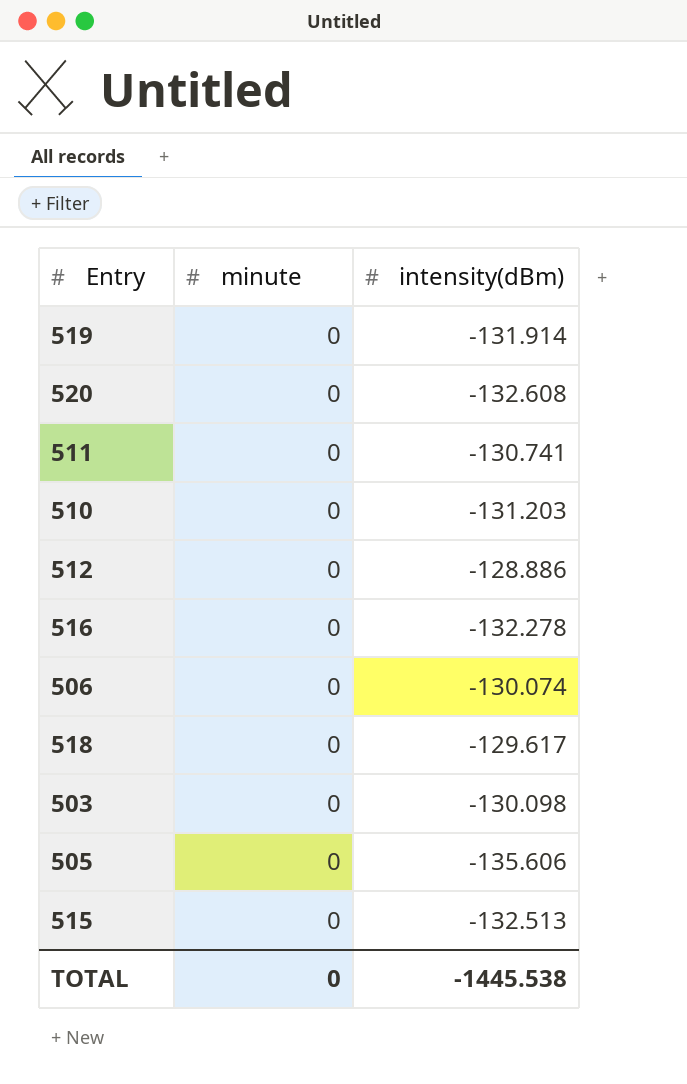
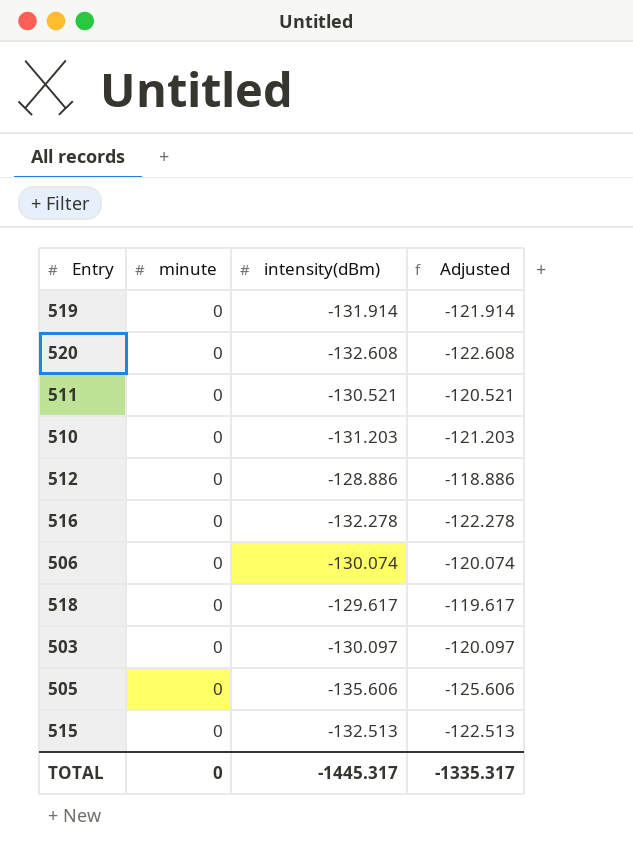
column Adjusted | formula: none -> [intensity(dBm)] + 10
511 | intensity(dBm): -130.741 -> -130.521
503 | intensity(dBm): -130.098 -> -130.097
TOTAL | intensity(dBm): -1445.538 -> -1445.317

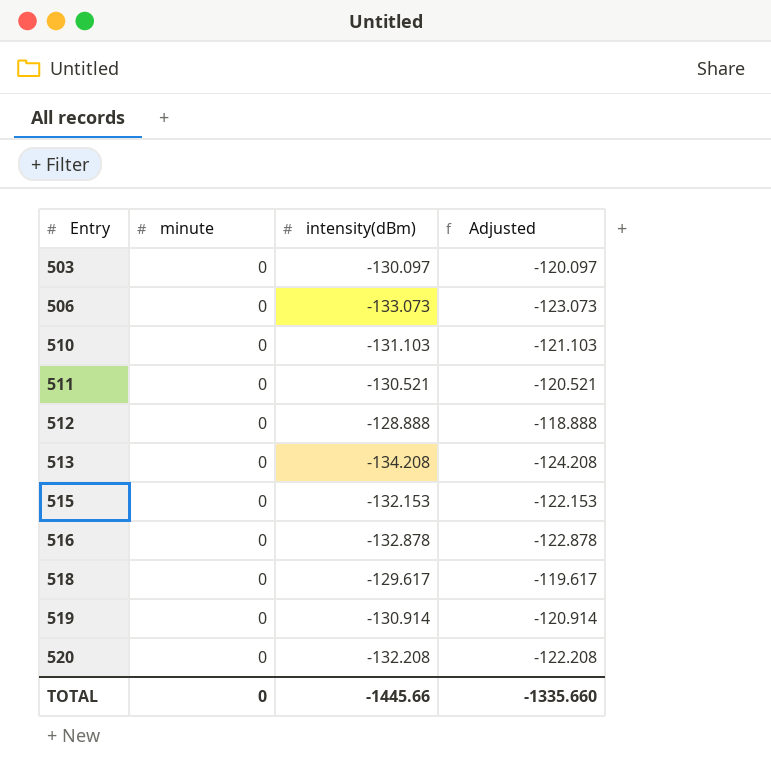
row order: none -> Entry ascending
row 505: 0 | -135.606 | -125.606 -> none
506 | intensity(dBm): -130.074 -> -133.073
506 | Adjusted: -120.074 -> -123.073
510 | intensity(dBm): -131.203 -> -131.103
510 | Adjusted: -121.203 -> -121.103
512 | intensity(dBm): -128.886 -> -128.888
512 | Adjusted: -118.886 -> -118.888
row 513: none -> 0 | -134.208 | -124.208
515 | intensity(dBm): -132.513 -> -132.153
515 | Adjusted: -122.513 -> -122.153
516 | intensity(dBm): -132.278 -> -132.878
516 | Adjusted: -122.278 -> -122.878
519 | intensity(dBm): -131.914 -> -130.914
519 | Adjusted: -121.914 -> -120.914
520 | intensity(dBm): -132.608 -> -132.208
520 | Adjusted: -122.608 -> -122.208
TOTAL | intensity(dBm): -1445.317 -> -1445.66
TOTAL | Adjusted: -1335.317 -> -1335.660

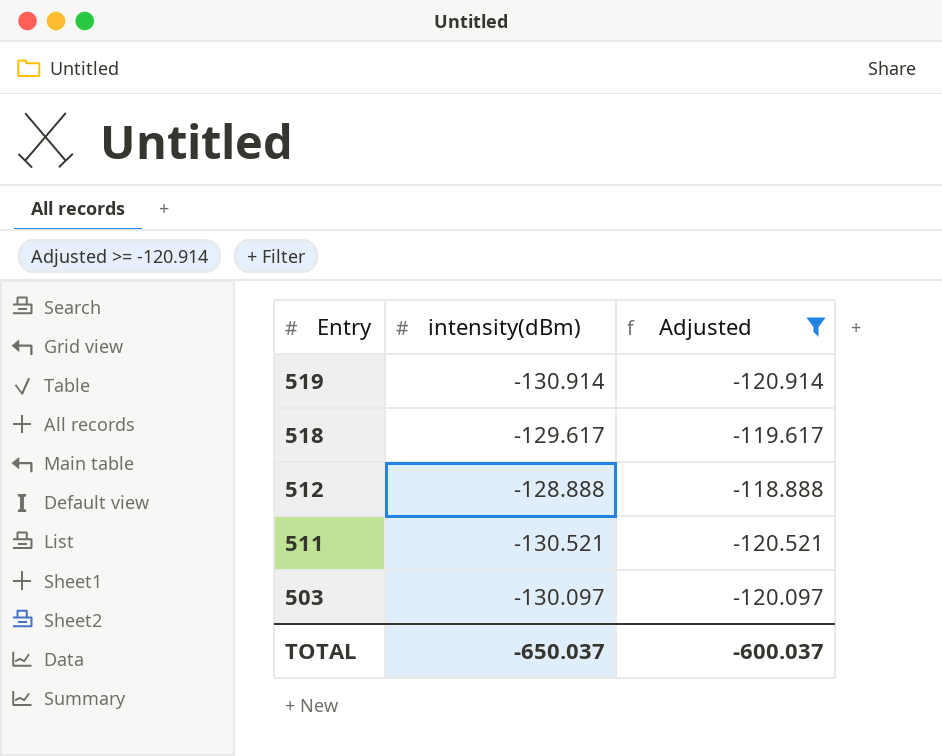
filter: none -> Adjusted >= -120.914
row order: Entry ascending -> Entry descending
column minute | position: 2 -> none
TOTAL | intensity(dBm): -1445.66 -> -650.037
TOTAL | Adjusted: -1335.660 -> -600.037

